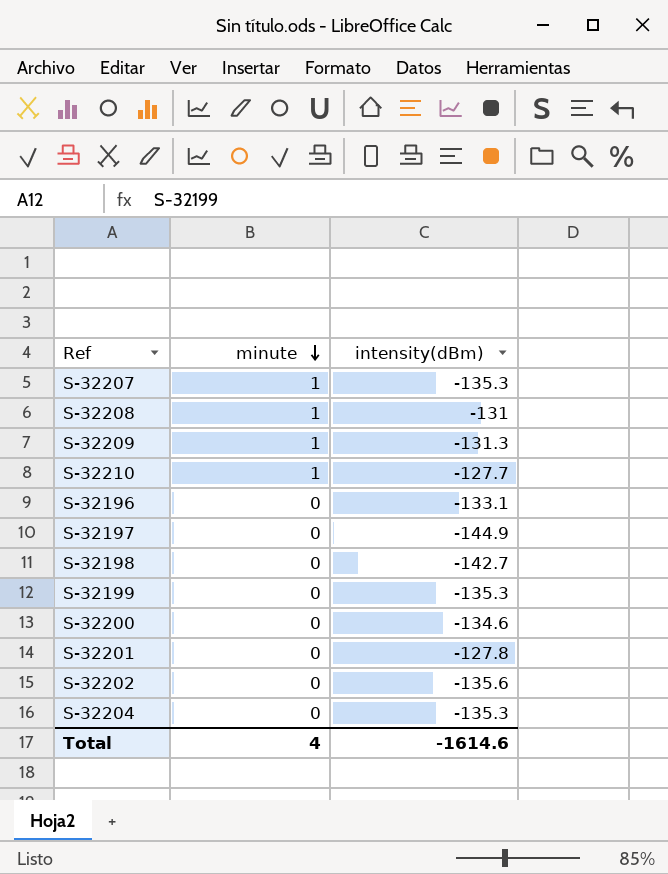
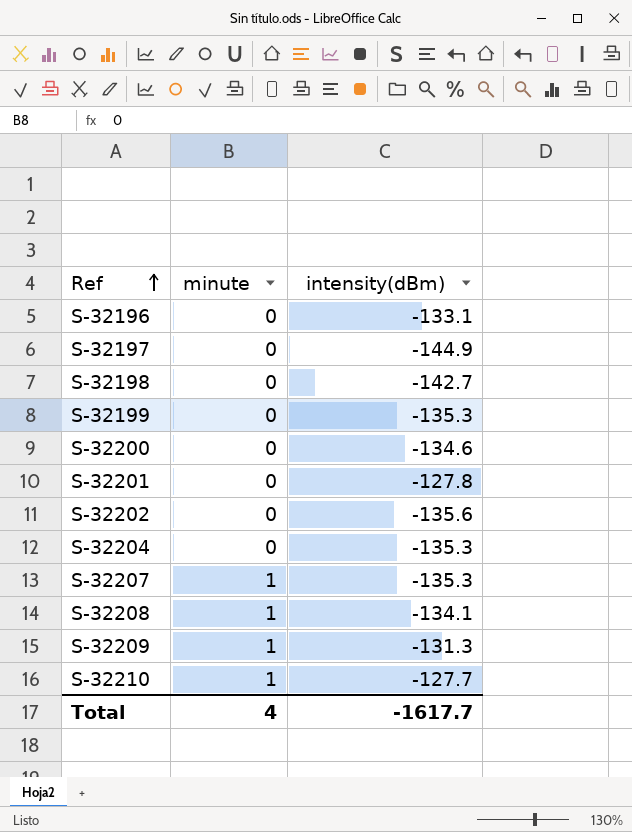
row order: minute descending -> Ref ascending
S-32208 | intensity(dBm): -131 -> -134.1
Total | intensity(dBm): -1614.6 -> -1617.7

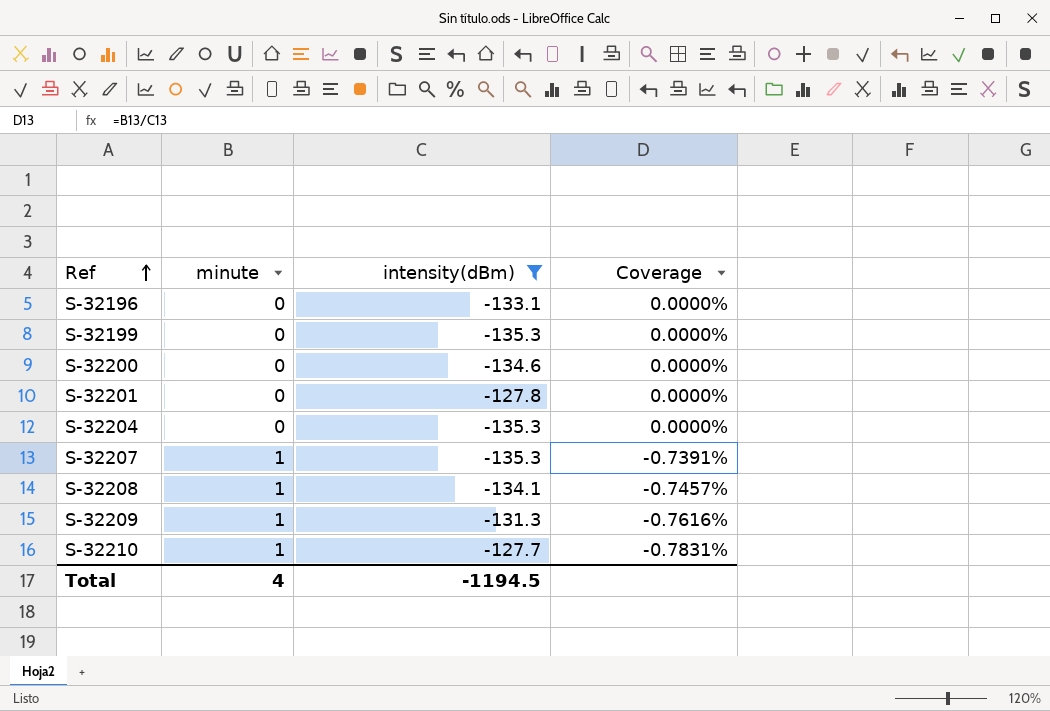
filter: none -> intensity(dBm) >= -135.3
column Coverage | formula: none -> [minute] / [intensity(dBm)]
Total | intensity(dBm): -1617.7 -> -1194.5

